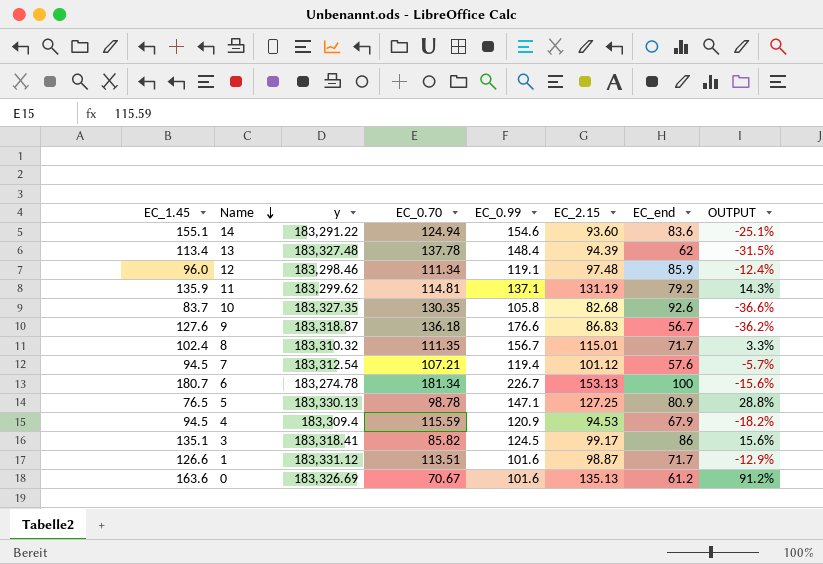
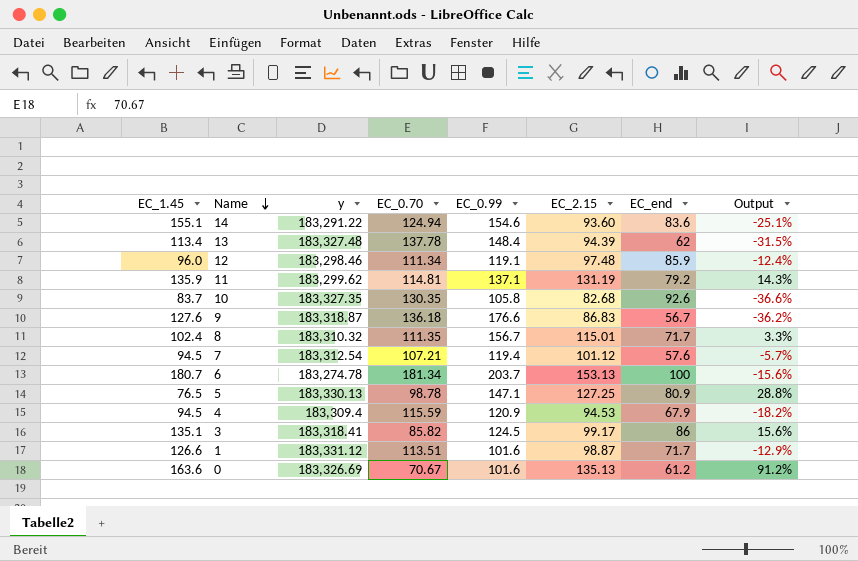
column name: OUTPUT -> Output
6 | EC_0.99: 226.7 -> 203.7

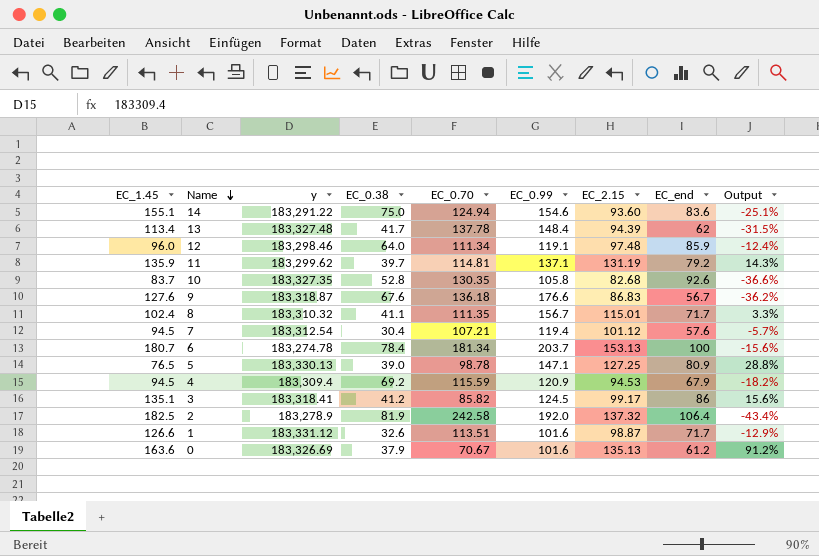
column EC_0.38 | position: none -> 4
row 2: none -> 182.5 | 183,278.9 | 81.9 | 242.58 | 192.0 | 137.32 | 106.4 | -43.4%

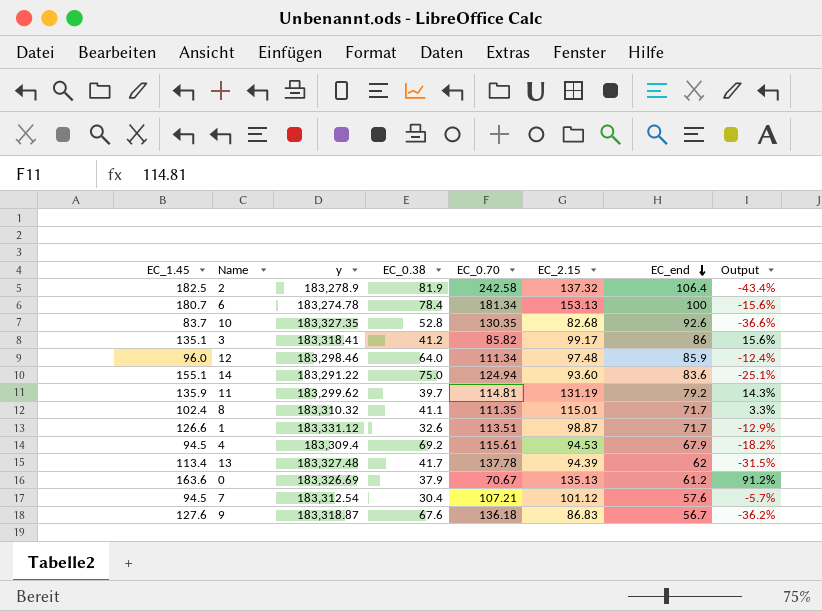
row order: Name descending -> EC_end descending
column EC_0.99 | position: 6 -> none
row 5: 76.5 | 183,330.13 | 39.0 | 98.78 | 147.1 | 127.25 | 80.9 | 28.8% -> none
4 | EC_0.70: 115.59 -> 115.61

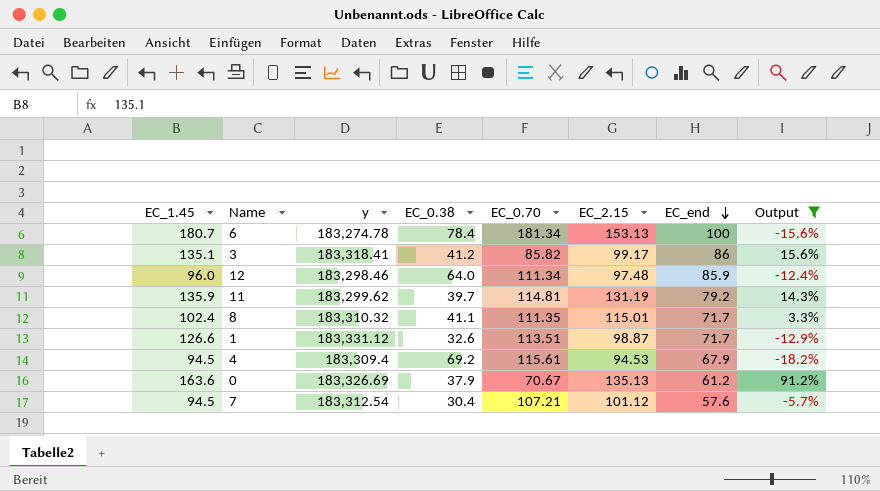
filter: none -> Output >= -18.2%

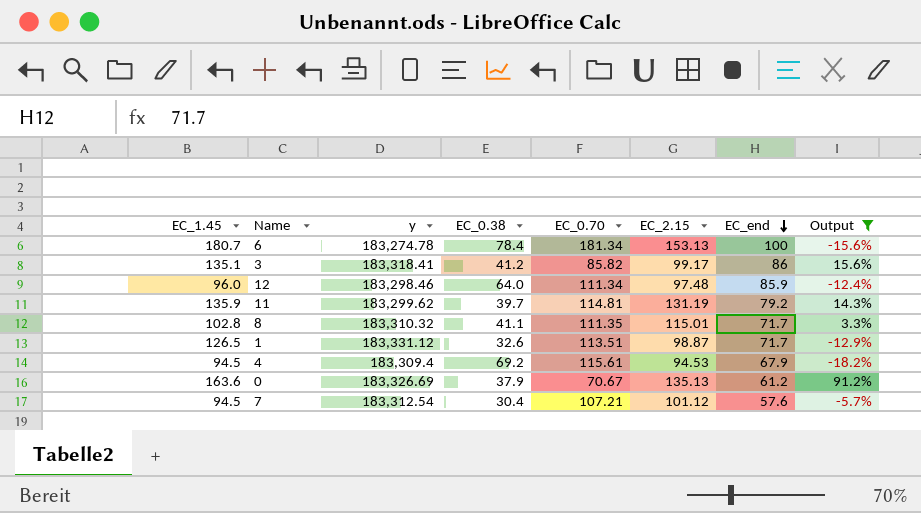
8 | EC_1.45: 102.4 -> 102.8
1 | EC_1.45: 126.6 -> 126.5

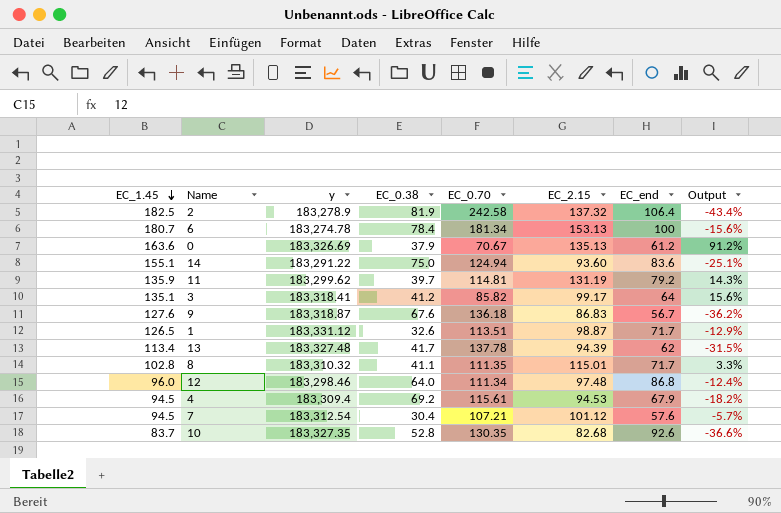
filter: Output >= -18.2% -> none
row order: EC_end descending -> EC_1.45 descending
3 | EC_end: 86 -> 64
12 | EC_end: 85.9 -> 86.8

